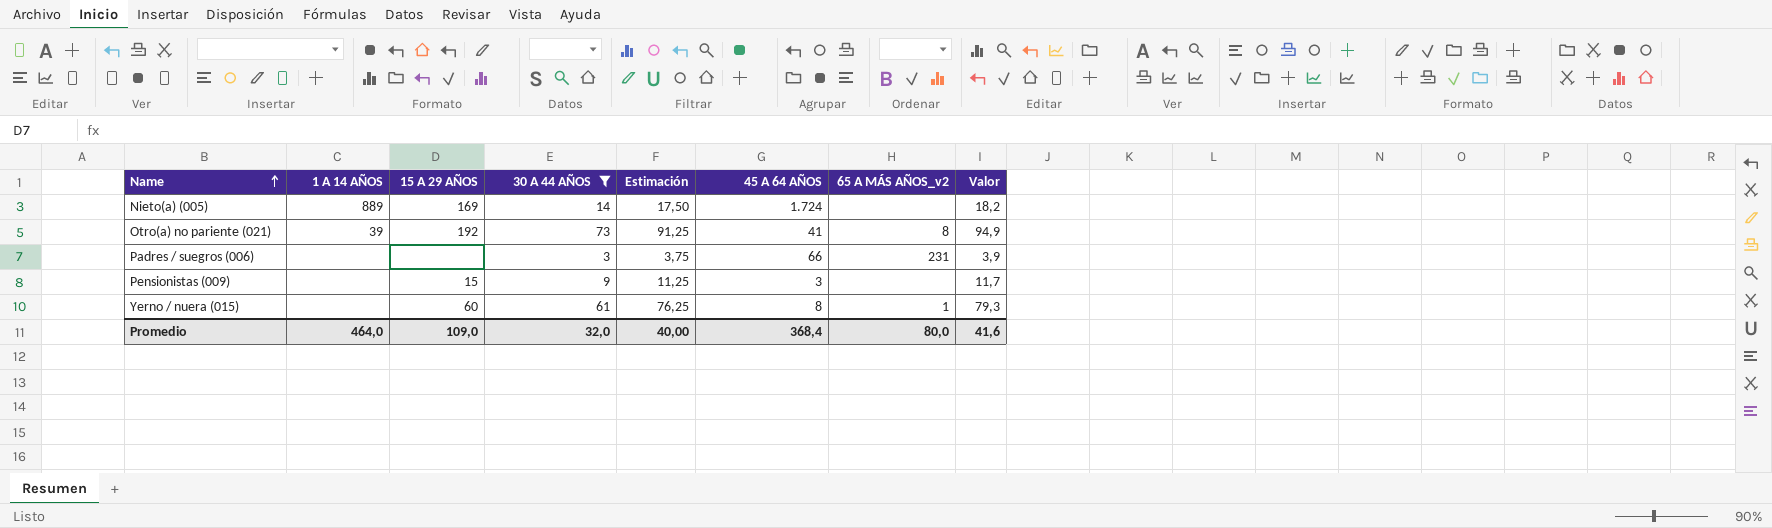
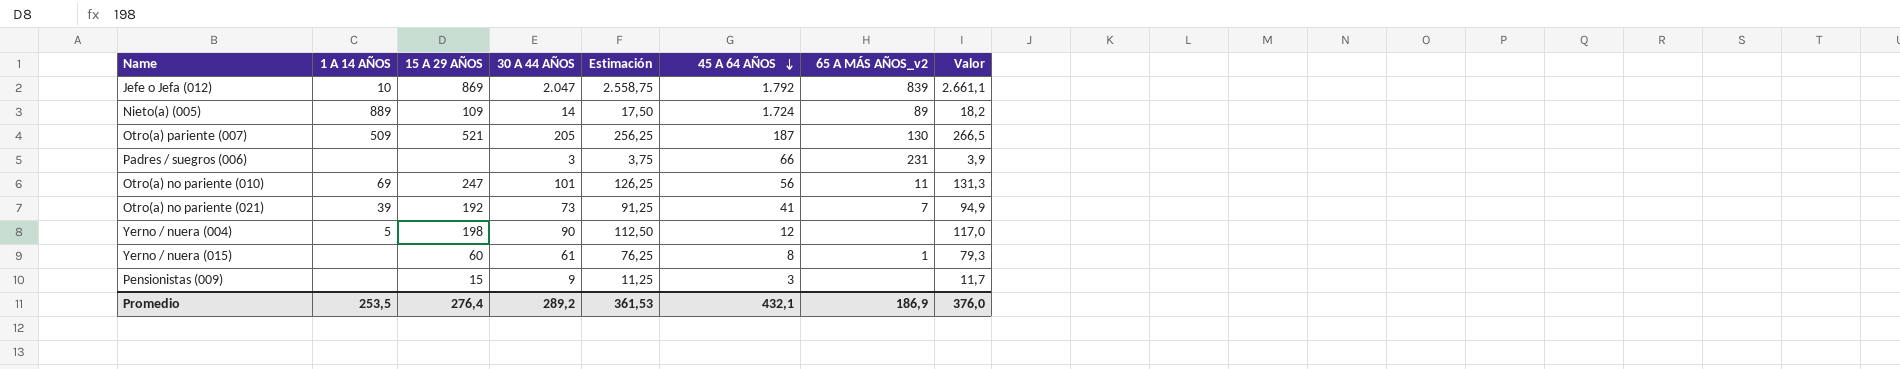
filter: 30 A 44 AÑOS <= 73 -> none
row order: Name ascending -> 45 A 64 AÑOS descending
Nieto(a) (005) | 15 A 29 AÑOS: 169 -> 109
Nieto(a) (005) | 65 A MÁS AÑOS_v2: none -> 89
Otro(a) no pariente (021) | 65 A MÁS AÑOS_v2: 8 -> 7
Promedio | 1 A 14 AÑOS: 464,0 -> 253,5
Promedio | 15 A 29 AÑOS: 109,0 -> 276,4
Promedio | 30 A 44 AÑOS: 32,0 -> 289,2
Promedio | Estimación: 40,00 -> 361,53
Promedio | 45 A 64 AÑOS: 368,4 -> 432,1
Promedio | 65 A MÁS AÑOS_v2: 80,0 -> 186,9
Promedio | Valor: 41,6 -> 376,0

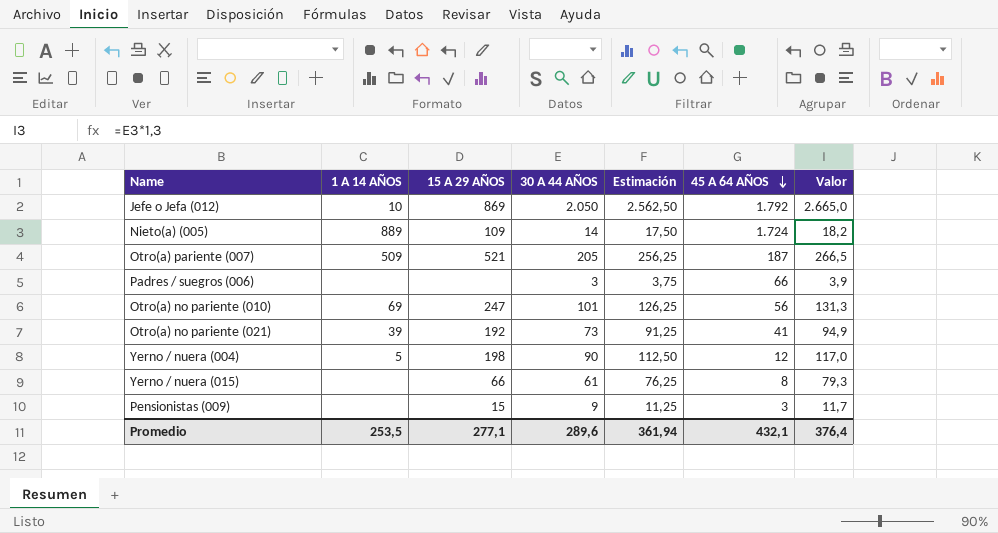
column 65 A MÁS AÑOS_v2 | position: 7 -> none
Jefe o Jefa (012) | 30 A 44 AÑOS: 2.047 -> 2.050
Jefe o Jefa (012) | Estimación: 2.558,75 -> 2.562,50
Jefe o Jefa (012) | Valor: 2.661,1 -> 2.665,0
Yerno / nuera (015) | 15 A 29 AÑOS: 60 -> 66
Promedio | 15 A 29 AÑOS: 276,4 -> 277,1
Promedio | 30 A 44 AÑOS: 289,2 -> 289,6
Promedio | Estimación: 361,53 -> 361,94
Promedio | Valor: 376,0 -> 376,4

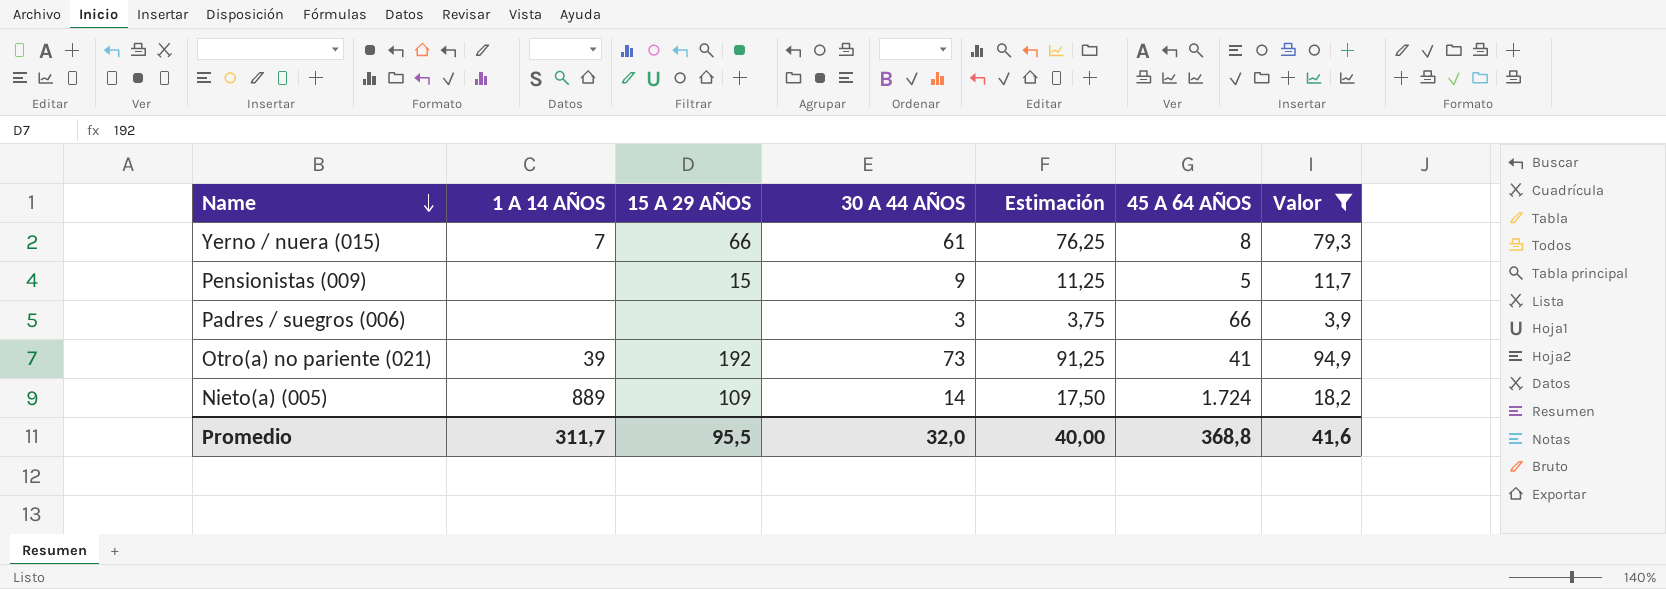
filter: none -> Valor <= 94,9
row order: 45 A 64 AÑOS descending -> Name descending
Yerno / nuera (015) | 1 A 14 AÑOS: none -> 7
Pensionistas (009) | 45 A 64 AÑOS: 3 -> 5
Promedio | 1 A 14 AÑOS: 253,5 -> 311,7
Promedio | 15 A 29 AÑOS: 277,1 -> 95,5
Promedio | 30 A 44 AÑOS: 289,6 -> 32,0
Promedio | Estimación: 361,94 -> 40,00
Promedio | 45 A 64 AÑOS: 432,1 -> 368,8
Promedio | Valor: 376,4 -> 41,6

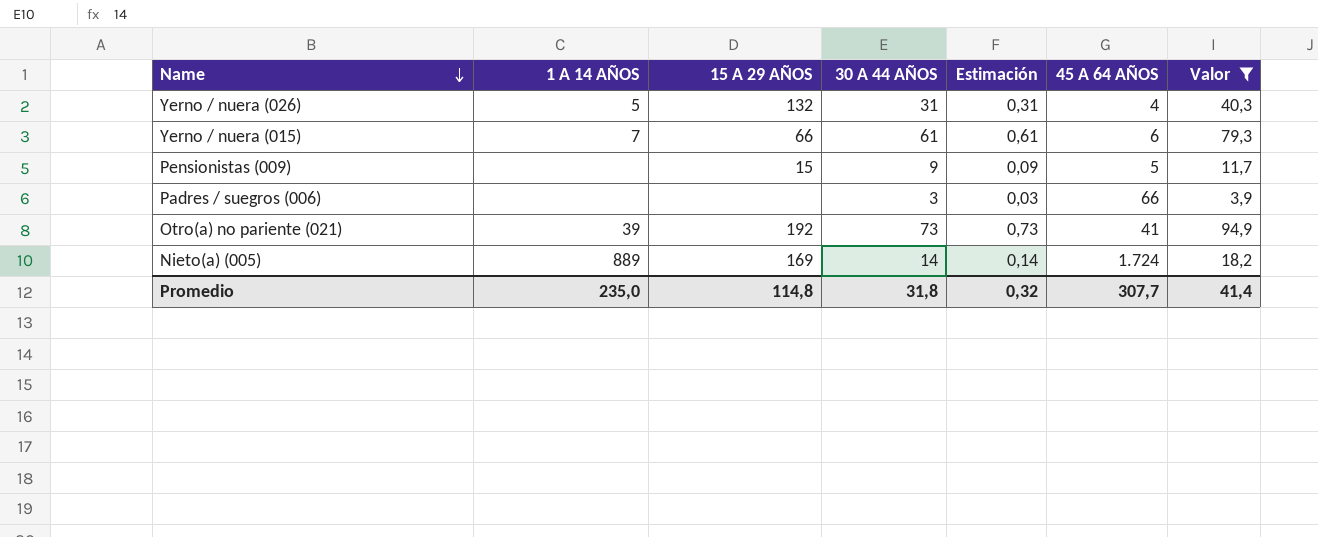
column Estimación | formula: [30 A 44 AÑOS] * 1,25 -> [30 A 44 AÑOS] * 0,01
row Yerno / nuera (026): none -> 5 | 132 | 31 | 0,31 | 4 | 40,3
Yerno / nuera (015) | 45 A 64 AÑOS: 8 -> 6
Nieto(a) (005) | 15 A 29 AÑOS: 109 -> 169
Promedio | 1 A 14 AÑOS: 311,7 -> 235,0
Promedio | 15 A 29 AÑOS: 95,5 -> 114,8
Promedio | 30 A 44 AÑOS: 32,0 -> 31,8
Promedio | Estimación: 40,00 -> 0,32
Promedio | 45 A 64 AÑOS: 368,8 -> 307,7
Promedio | Valor: 41,6 -> 41,4

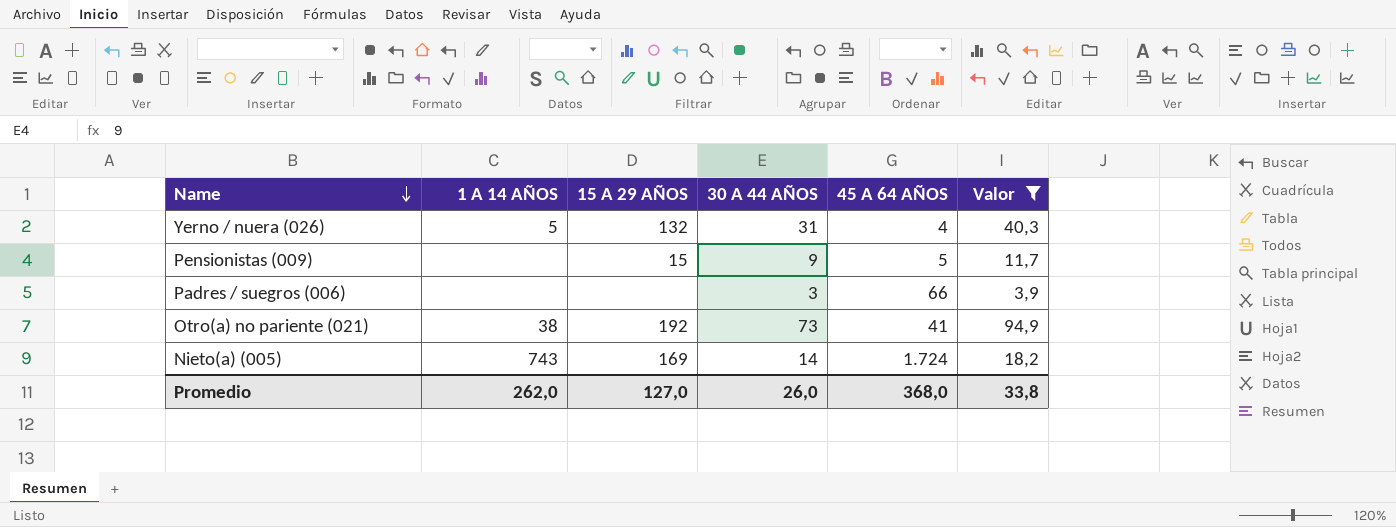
column Estimación | formula: [30 A 44 AÑOS] * 0,01 -> none
row Yerno / nuera (015): 7 | 66 | 61 | 0,61 | 6 | 79,3 -> none
Otro(a) no pariente (021) | 1 A 14 AÑOS: 39 -> 38
Nieto(a) (005) | 1 A 14 AÑOS: 889 -> 743
Promedio | 1 A 14 AÑOS: 235,0 -> 262,0
Promedio | 15 A 29 AÑOS: 114,8 -> 127,0
Promedio | 30 A 44 AÑOS: 31,8 -> 26,0
Promedio | 45 A 64 AÑOS: 307,7 -> 368,0
Promedio | Valor: 41,4 -> 33,8

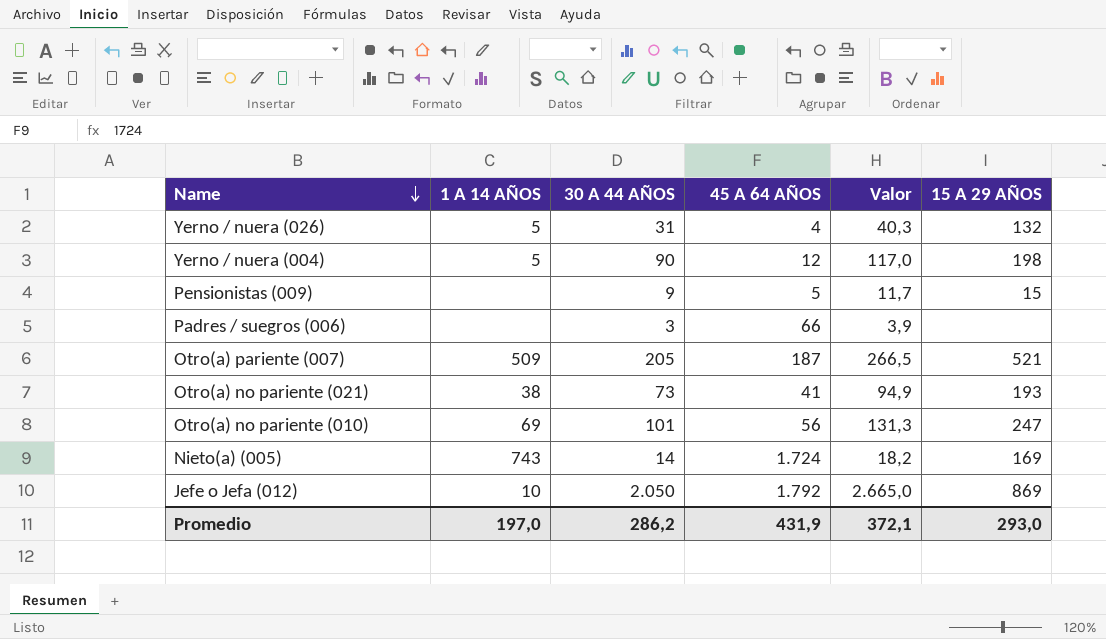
filter: Valor <= 94,9 -> none
column 15 A 29 AÑOS | position: 3 -> 6
Otro(a) no pariente (021) | 15 A 29 AÑOS: 192 -> 193
Promedio | 1 A 14 AÑOS: 262,0 -> 197,0
Promedio | 30 A 44 AÑOS: 26,0 -> 286,2
Promedio | 45 A 64 AÑOS: 368,0 -> 431,9
Promedio | Valor: 33,8 -> 372,1
Promedio | 15 A 29 AÑOS: 127,0 -> 293,0

